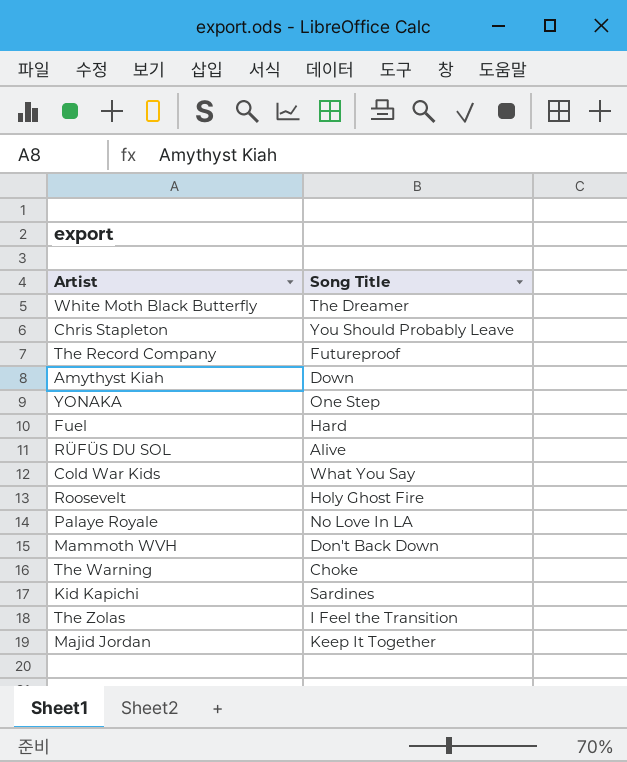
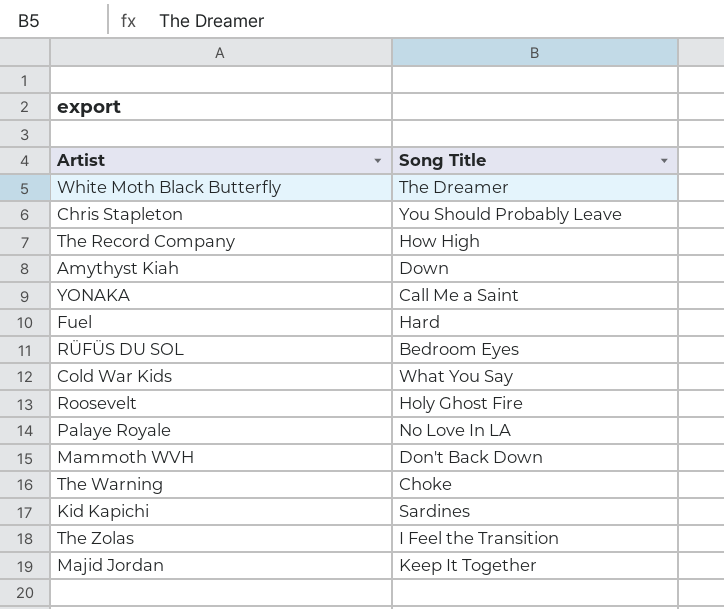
The Record Company | Song Title: Futureproof -> How High
YONAKA | Song Title: One Step -> Call Me a Saint
RÜFÜS DU SOL | Song Title: Alive -> Bedroom Eyes

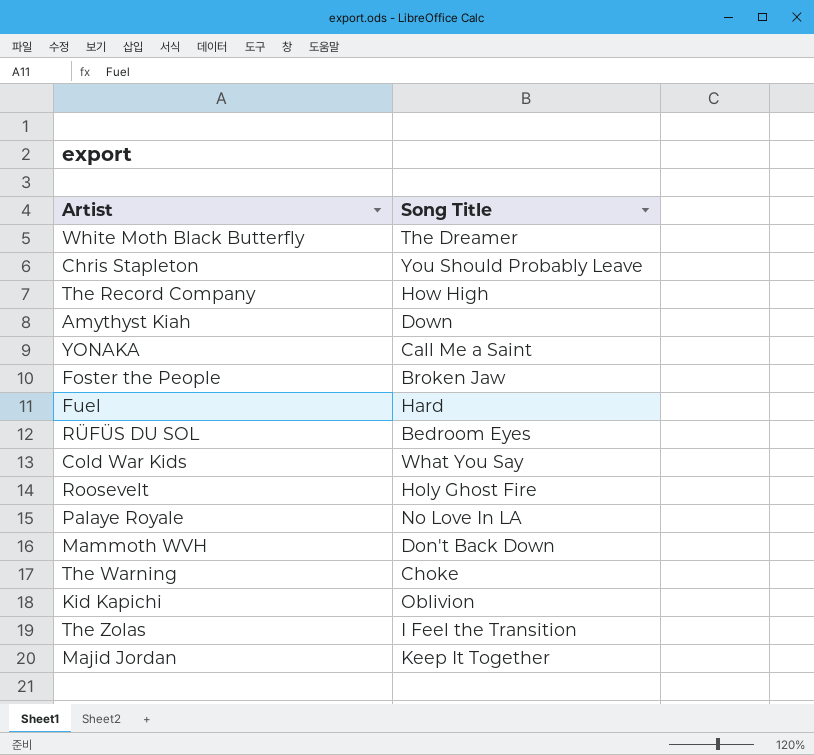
row Foster the People: none -> Broken Jaw
Kid Kapichi | Song Title: Sardines -> Oblivion

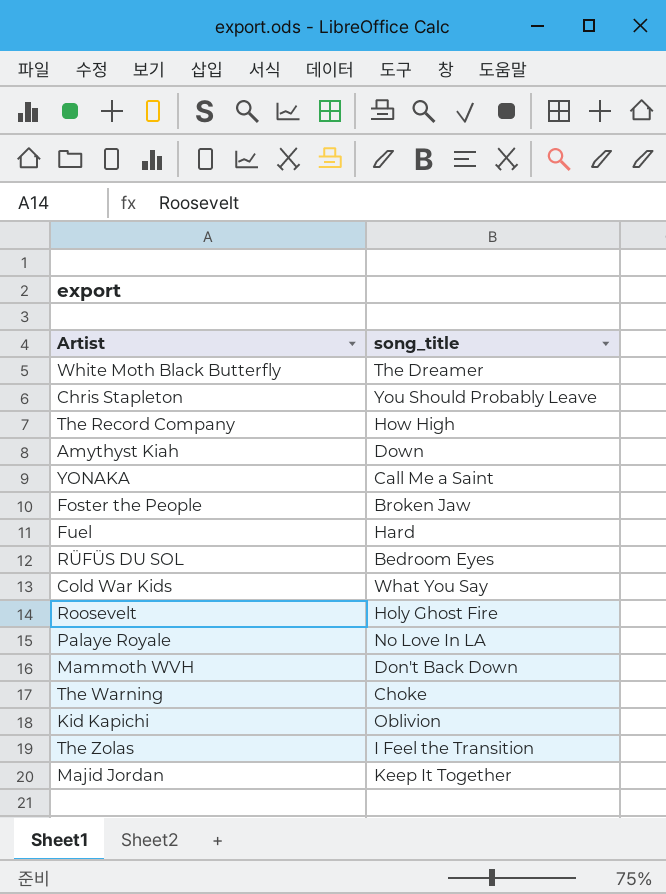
column name: Song Title -> song_title

